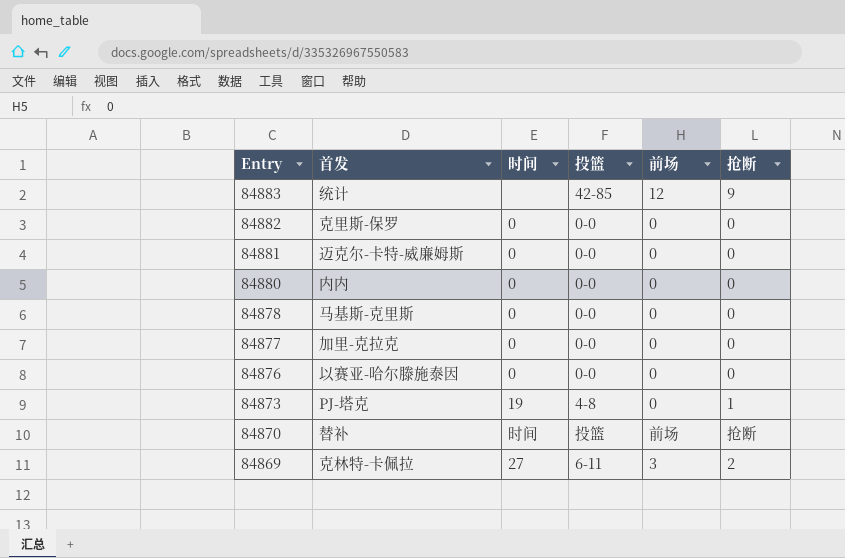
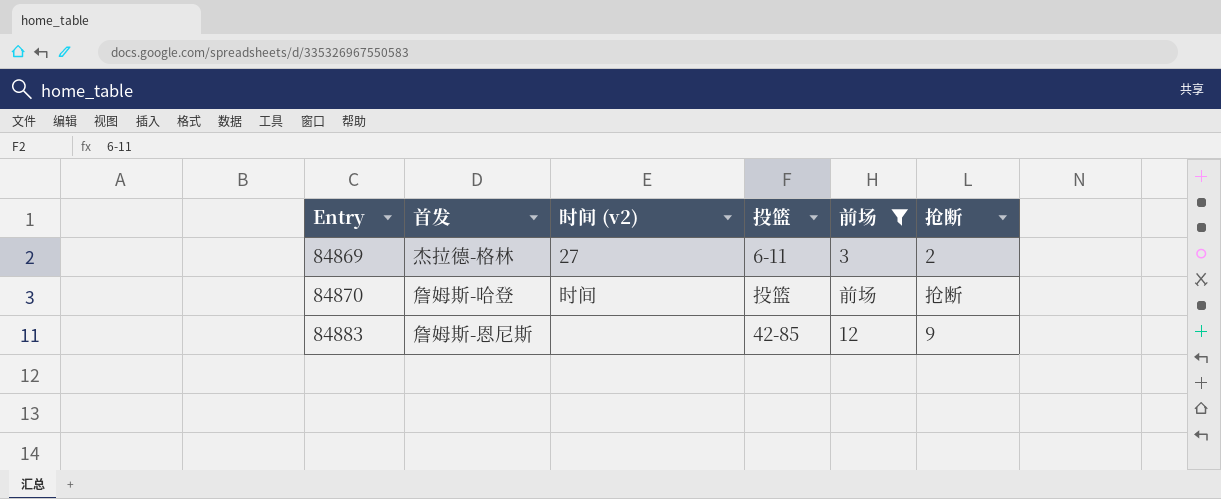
filter: none -> 前场 != 0
row order: Entry descending -> Entry ascending
column name: 时间 -> 时间 (v2)
84869 | 首发: 克林特-卡佩拉 -> 杰拉德-格林
84870 | 首发: 替补 -> 詹姆斯-哈登
84883 | 首发: 统计 -> 詹姆斯-恩尼斯

